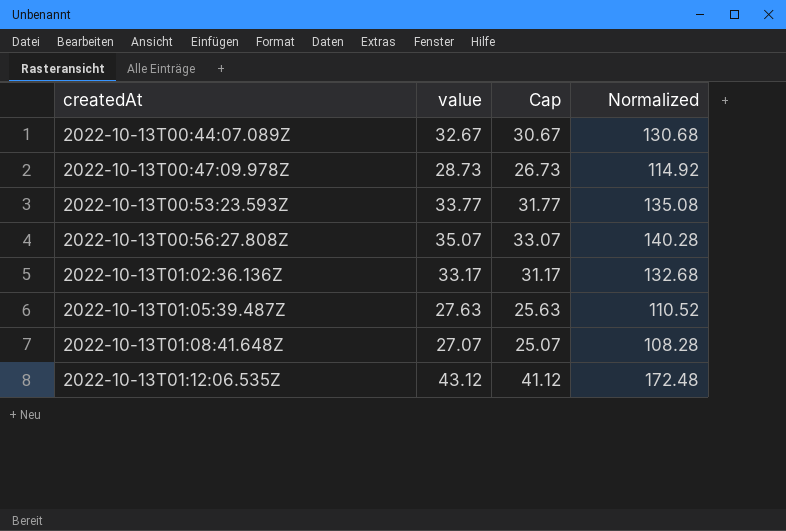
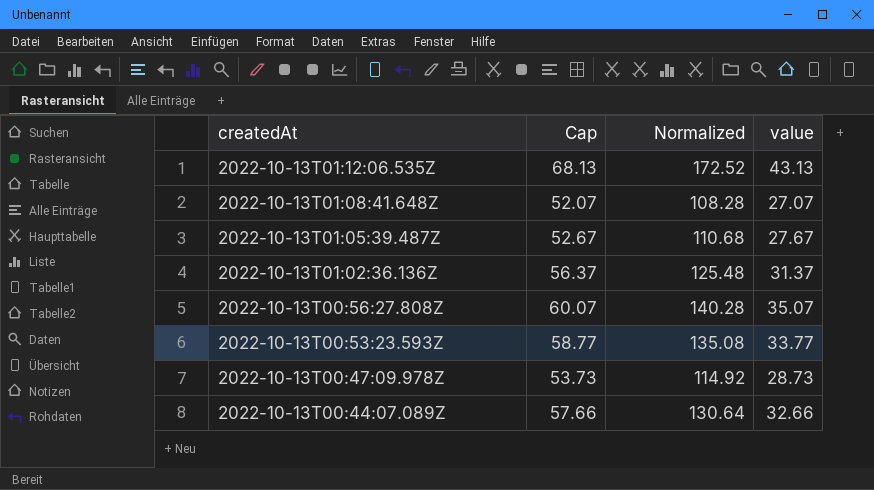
row order: createdAt ascending -> createdAt descending
column Cap | formula: [value] - 2 -> [value] + 25
column value | position: 2 -> 4
2022-10-13T01:12:06.535Z | Normalized: 172.48 -> 172.52
2022-10-13T01:12:06.535Z | value: 43.12 -> 43.13
2022-10-13T01:05:39.487Z | Normalized: 110.52 -> 110.68
2022-10-13T01:05:39.487Z | value: 27.63 -> 27.67
2022-10-13T01:02:36.136Z | Normalized: 132.68 -> 125.48
2022-10-13T01:02:36.136Z | value: 33.17 -> 31.37
2022-10-13T00:44:07.089Z | Normalized: 130.68 -> 130.64
2022-10-13T00:44:07.089Z | value: 32.67 -> 32.66

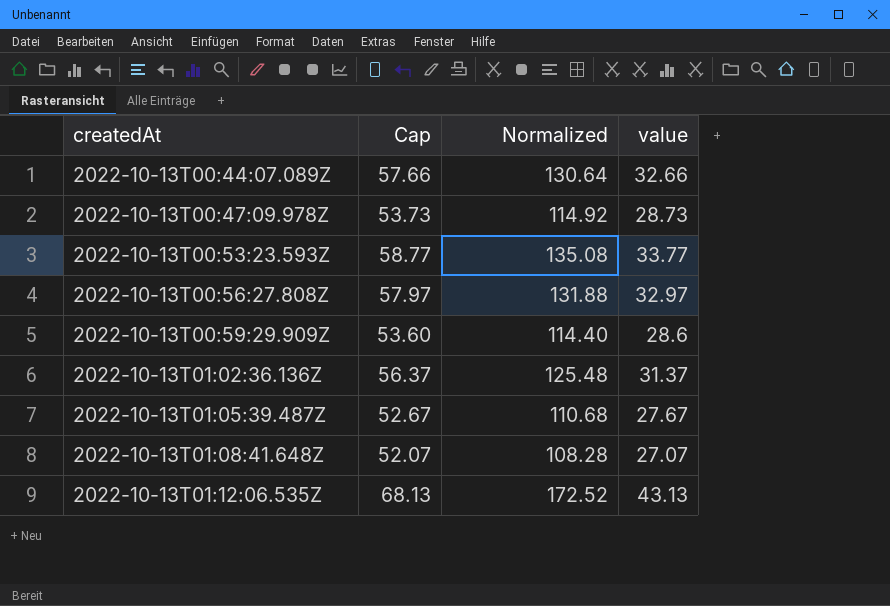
row order: createdAt descending -> createdAt ascending
2022-10-13T00:56:27.808Z | Cap: 60.07 -> 57.97
2022-10-13T00:56:27.808Z | Normalized: 140.28 -> 131.88
2022-10-13T00:56:27.808Z | value: 35.07 -> 32.97
row 2022-10-13T00:59:29.909Z: none -> 53.60 | 114.40 | 28.6

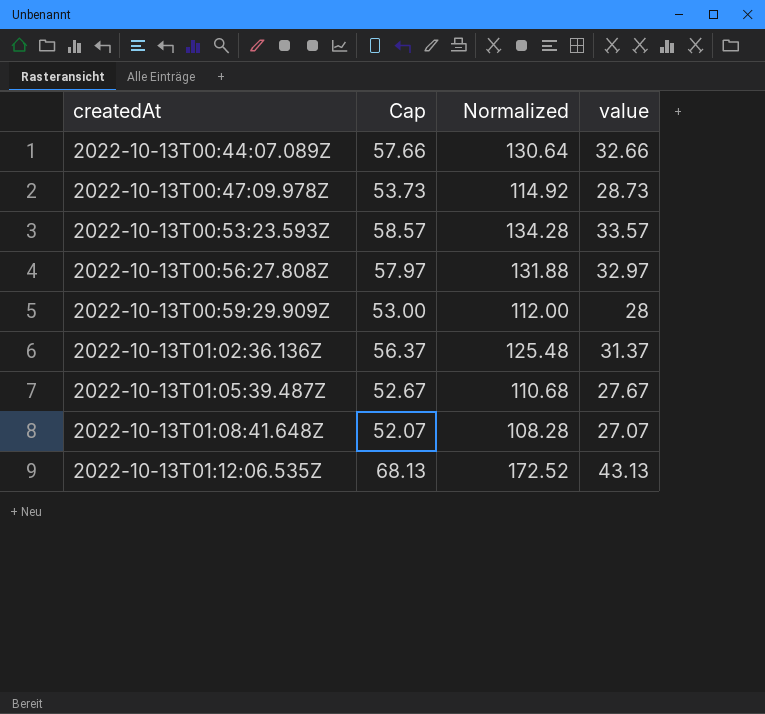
2022-10-13T00:53:23.593Z | Cap: 58.77 -> 58.57
2022-10-13T00:53:23.593Z | Normalized: 135.08 -> 134.28
2022-10-13T00:53:23.593Z | value: 33.77 -> 33.57
2022-10-13T00:59:29.909Z | Cap: 53.60 -> 53.00
2022-10-13T00:59:29.909Z | Normalized: 114.40 -> 112.00
2022-10-13T00:59:29.909Z | value: 28.6 -> 28

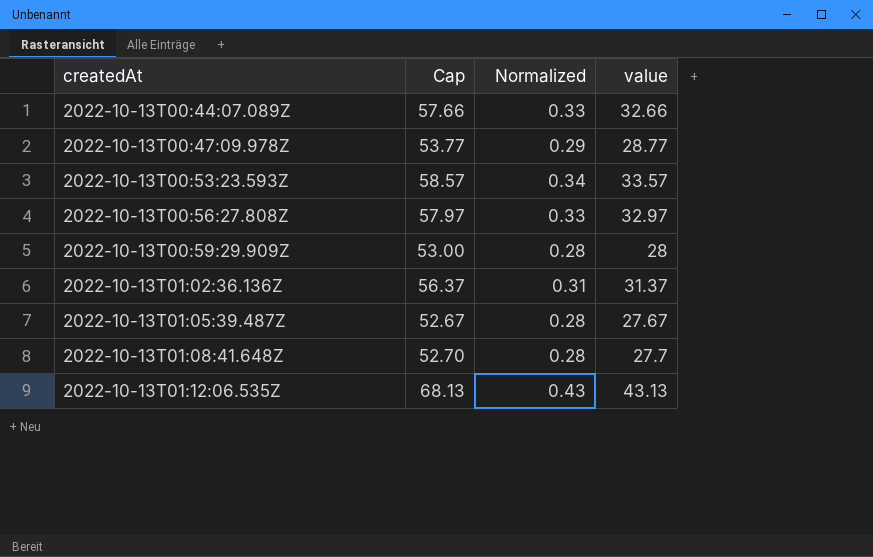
column Normalized | formula: [value] * 4 -> [value] * 0.01
2022-10-13T00:47:09.978Z | Cap: 53.73 -> 53.77
2022-10-13T00:47:09.978Z | value: 28.73 -> 28.77
2022-10-13T01:08:41.648Z | Cap: 52.07 -> 52.70
2022-10-13T01:08:41.648Z | value: 27.07 -> 27.7

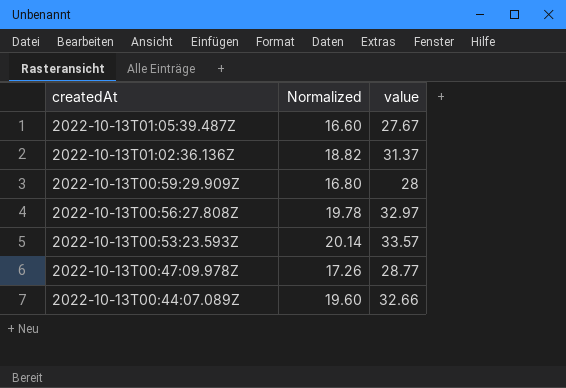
row order: createdAt ascending -> createdAt descending
column Cap | formula: [value] + 25 -> none
column Normalized | formula: [value] * 0.01 -> [value] * 0.6
row 2022-10-13T01:08:41.648Z: 52.70 | 0.28 | 27.7 -> none
row 2022-10-13T01:12:06.535Z: 68.13 | 0.43 | 43.13 -> none

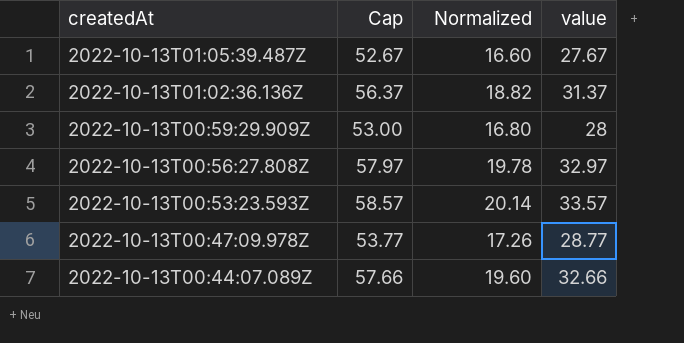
column Cap | formula: none -> [value] + 25

